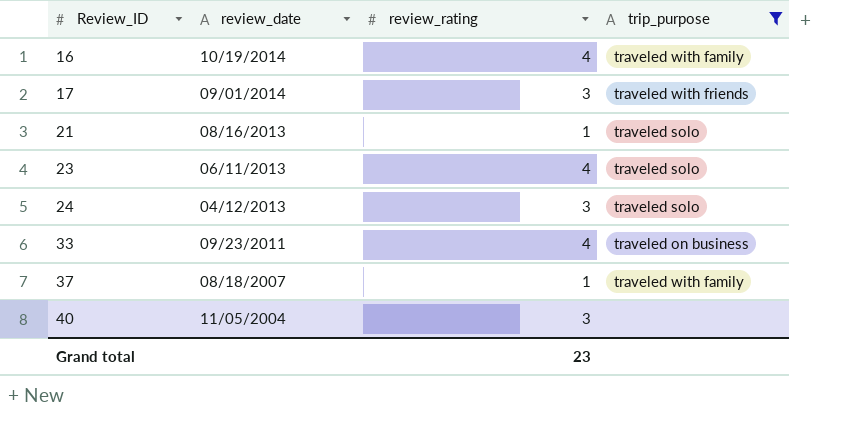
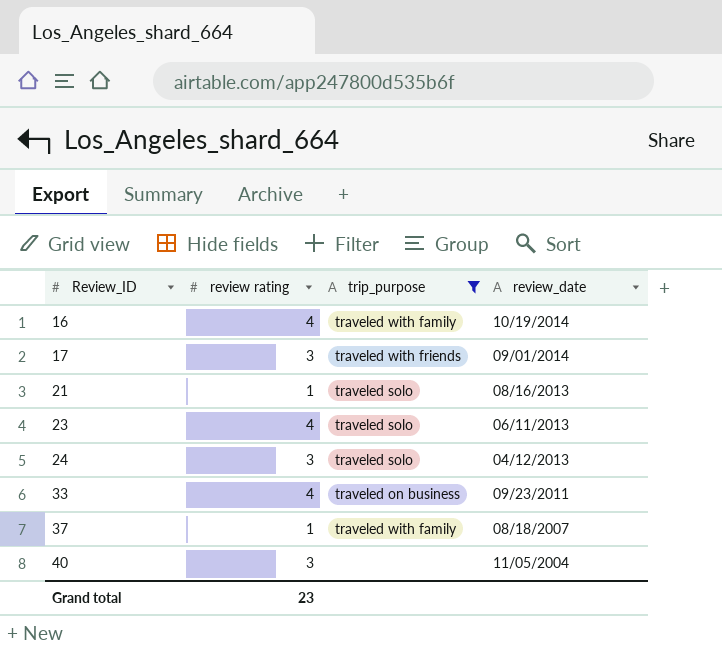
column name: review_rating -> review rating
column review_date | position: 2 -> 4

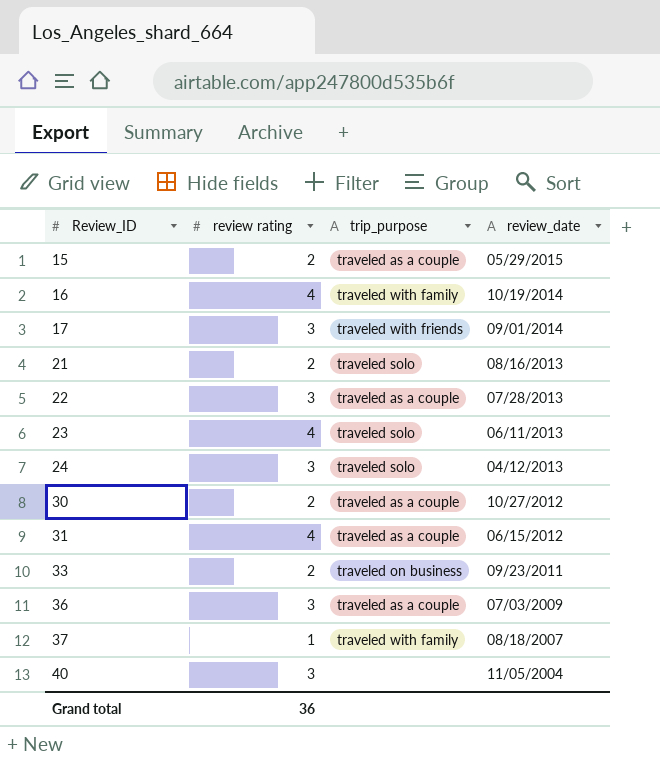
filter: trip_purpose != traveled as a couple -> none
21 | review rating: 1 -> 2
33 | review rating: 4 -> 2
Grand total | review rating: 23 -> 36

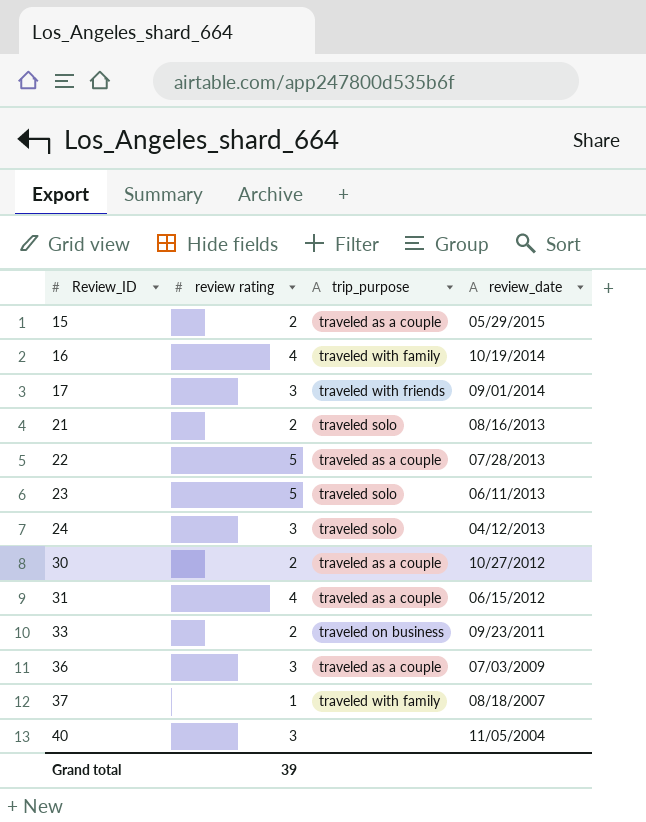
22 | review rating: 3 -> 5
23 | review rating: 4 -> 5
Grand total | review rating: 36 -> 39

